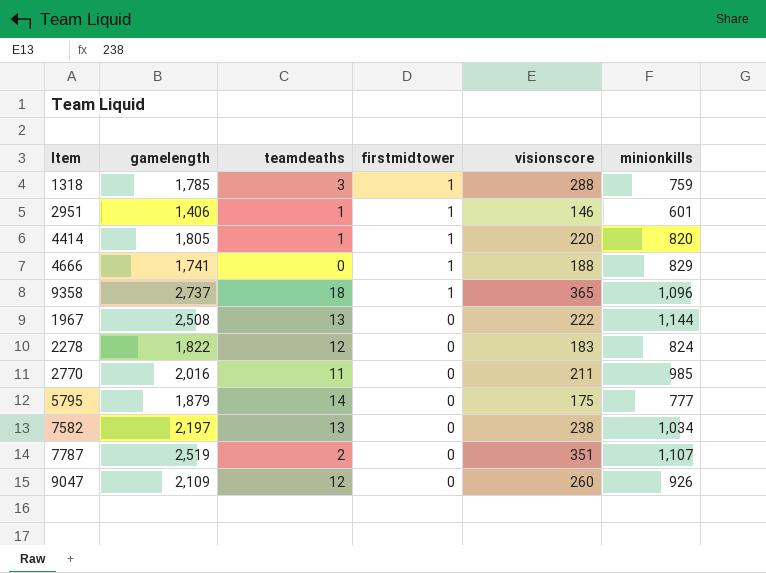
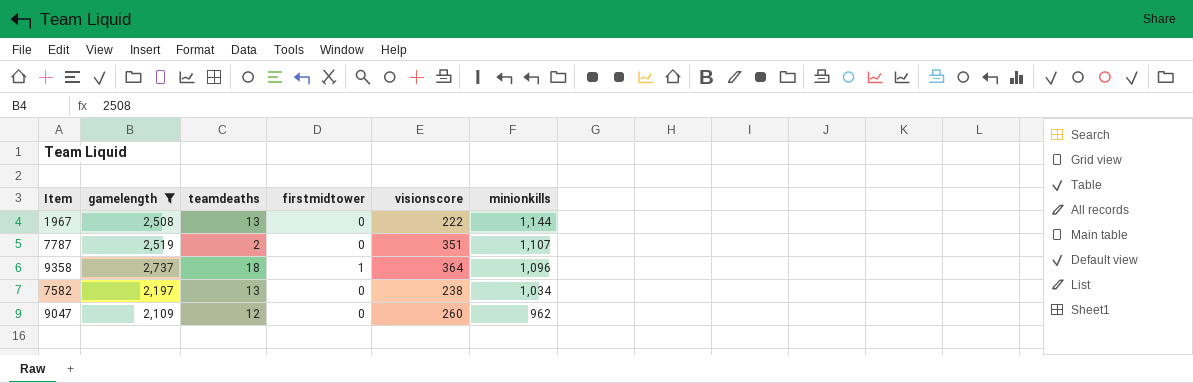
filter: none -> gamelength >= 2,109
row order: firstmidtower descending -> minionkills descending
9358 | visionscore: 365 -> 364
9047 | minionkills: 926 -> 962

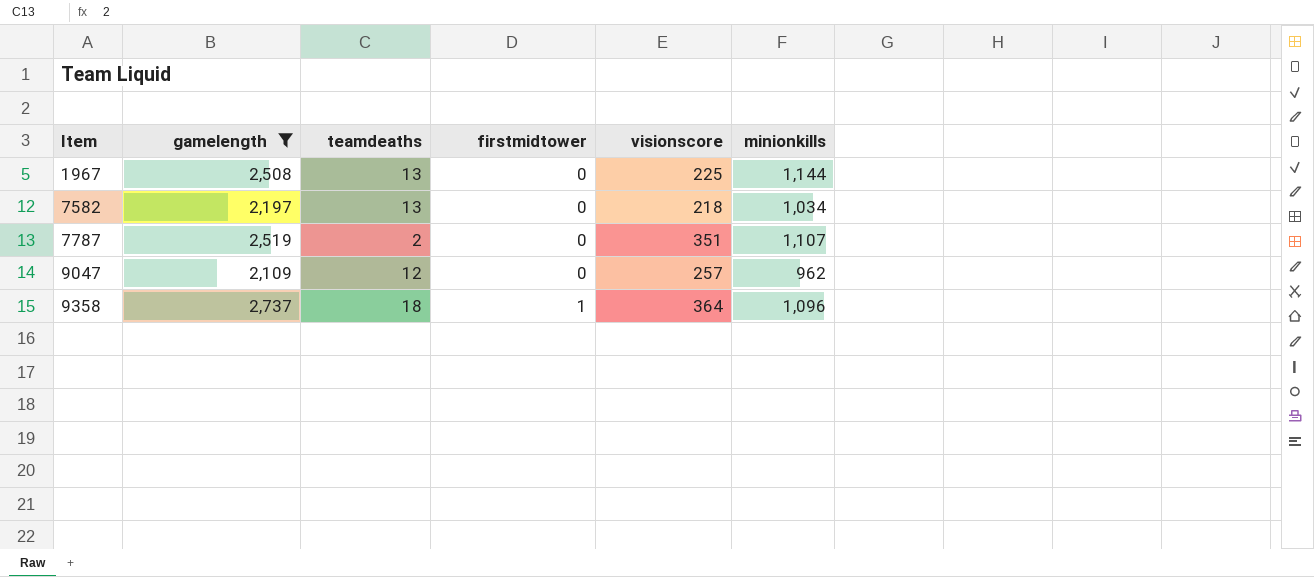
row order: minionkills descending -> Item ascending
1967 | visionscore: 222 -> 225
7582 | visionscore: 238 -> 218
9047 | visionscore: 260 -> 257

